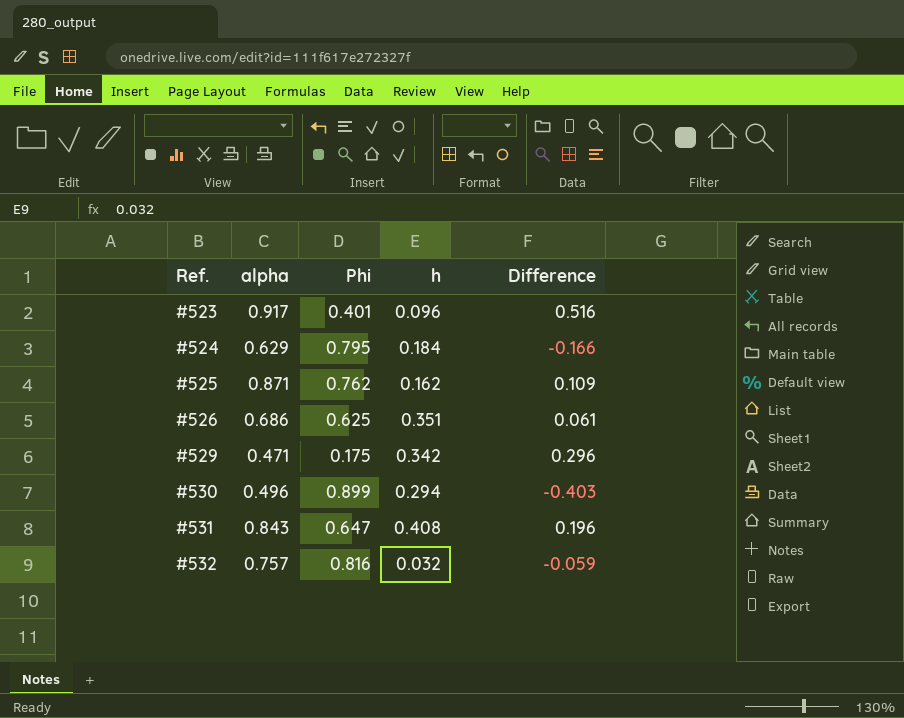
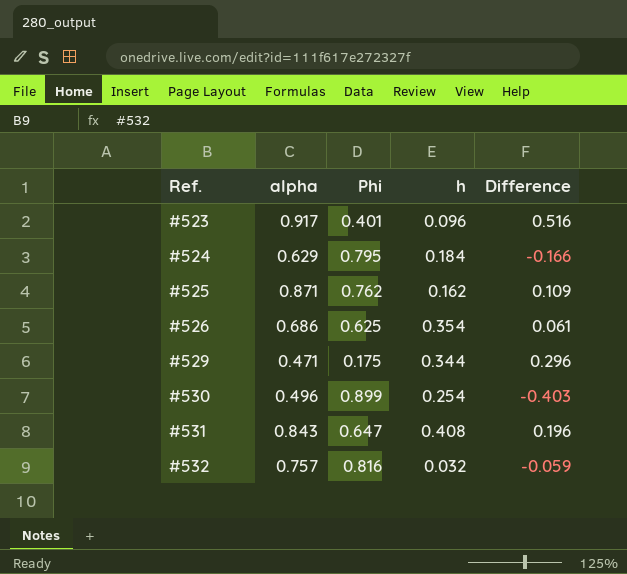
#526 | h: 0.351 -> 0.354
#529 | h: 0.342 -> 0.344
#530 | h: 0.294 -> 0.254

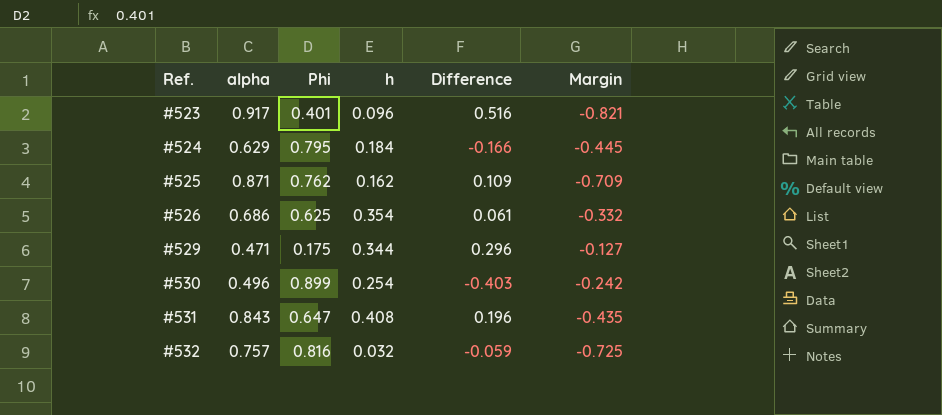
column Margin | formula: none -> [h] - [alpha]

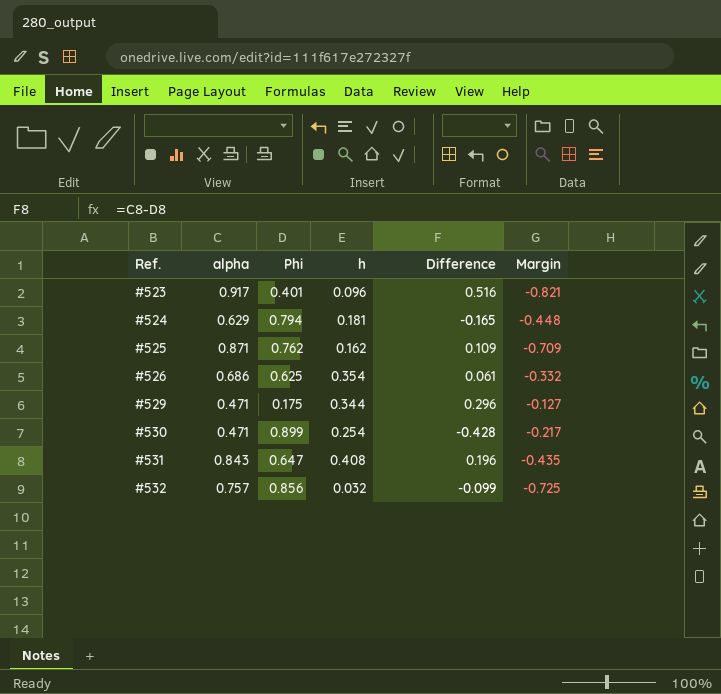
#524 | Phi: 0.795 -> 0.794
#524 | h: 0.184 -> 0.181
#524 | Difference: -0.166 -> -0.165
#524 | Margin: -0.445 -> -0.448
#530 | alpha: 0.496 -> 0.471
#530 | Difference: -0.403 -> -0.428
#530 | Margin: -0.242 -> -0.217
#532 | Phi: 0.816 -> 0.856
#532 | Difference: -0.059 -> -0.099

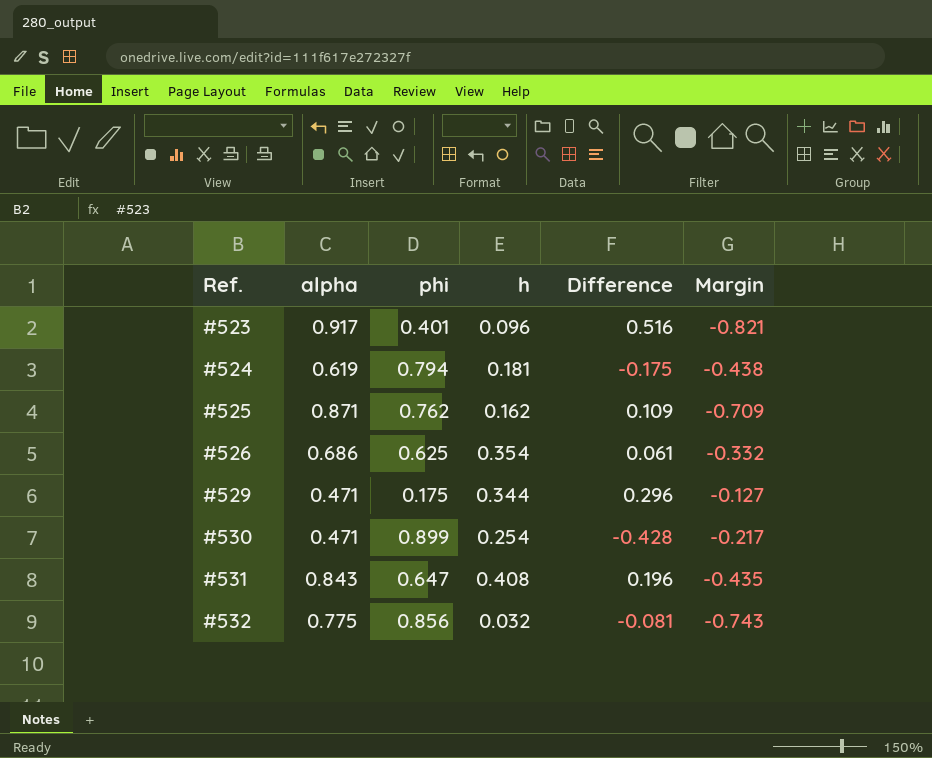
column name: Phi -> phi
#524 | alpha: 0.629 -> 0.619
#524 | Difference: -0.165 -> -0.175
#524 | Margin: -0.448 -> -0.438
#532 | alpha: 0.757 -> 0.775
#532 | Difference: -0.099 -> -0.081
#532 | Margin: -0.725 -> -0.743

